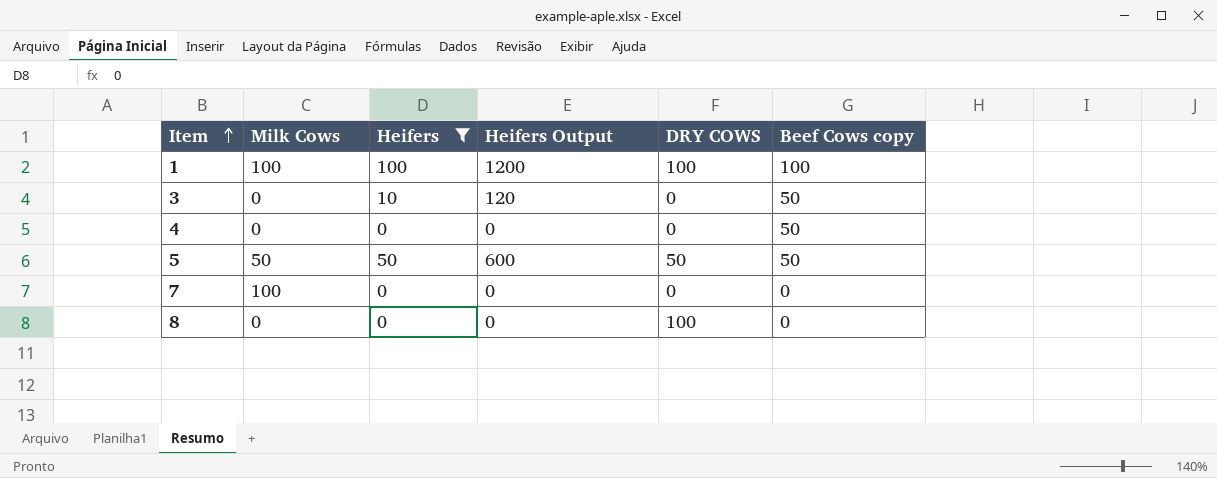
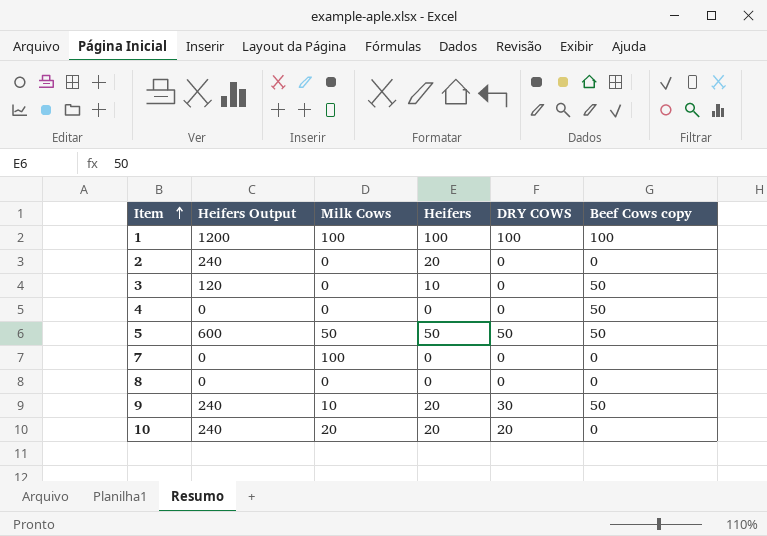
filter: Heifers != 20 -> none
column Heifers Output | position: 4 -> 2
8 | DRY COWS: 100 -> 0

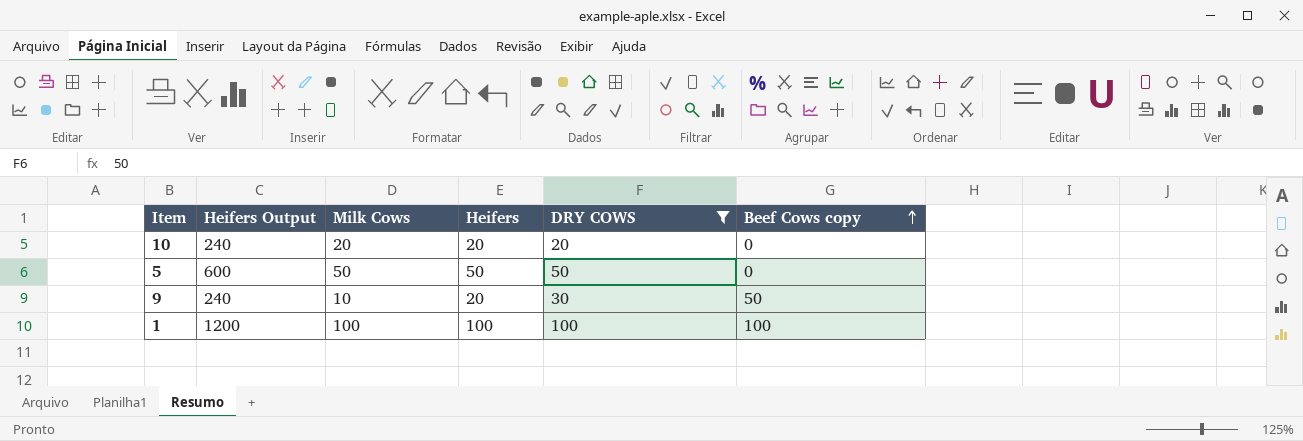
filter: none -> DRY COWS != 0
row order: Item ascending -> Beef Cows copy ascending
5 | Beef Cows copy: 50 -> 0

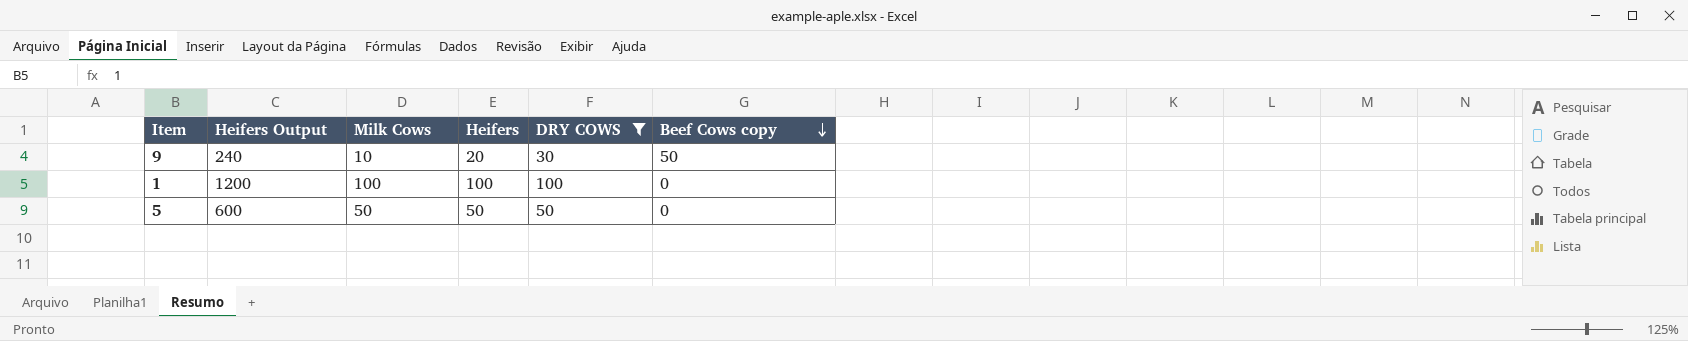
row order: Beef Cows copy ascending -> Beef Cows copy descending
row 10: 240 | 20 | 20 | 20 | 0 -> none
1 | Beef Cows copy: 100 -> 0

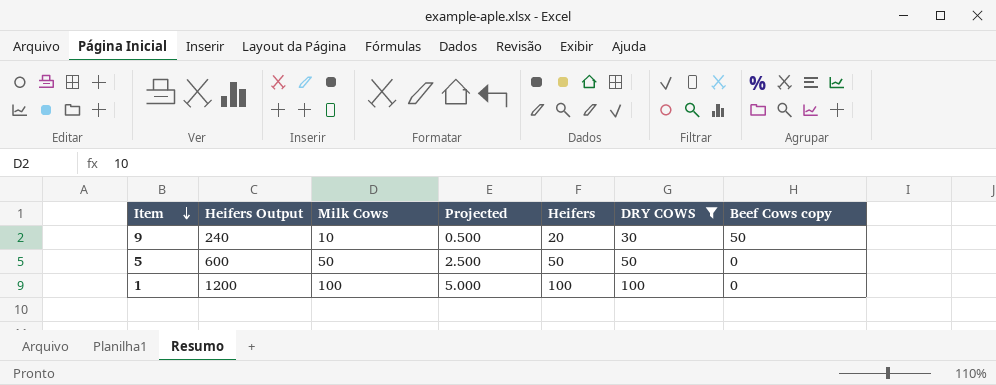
row order: Beef Cows copy descending -> Item descending
column Projected | formula: none -> [Milk Cows] * 0.05

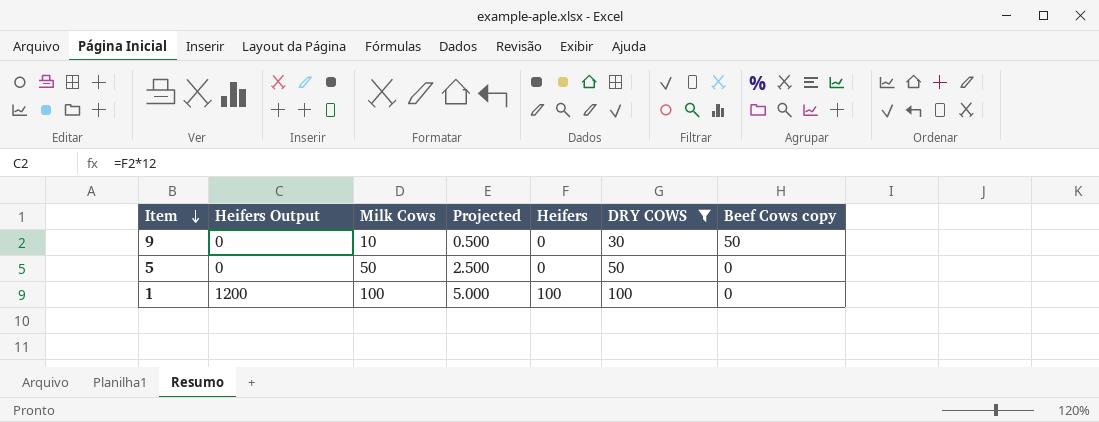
9 | Heifers Output: 240 -> 0
9 | Heifers: 20 -> 0
5 | Heifers Output: 600 -> 0
5 | Heifers: 50 -> 0

